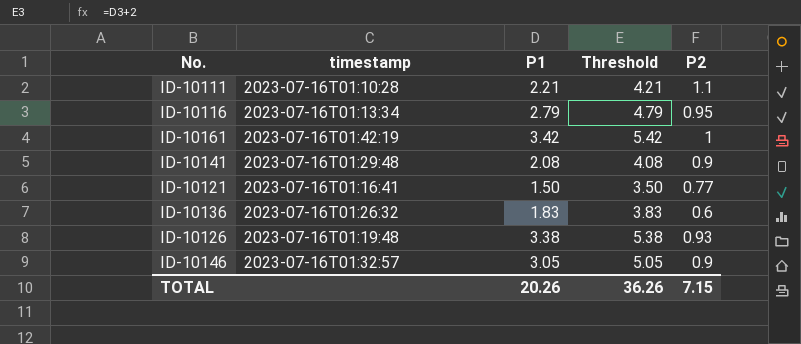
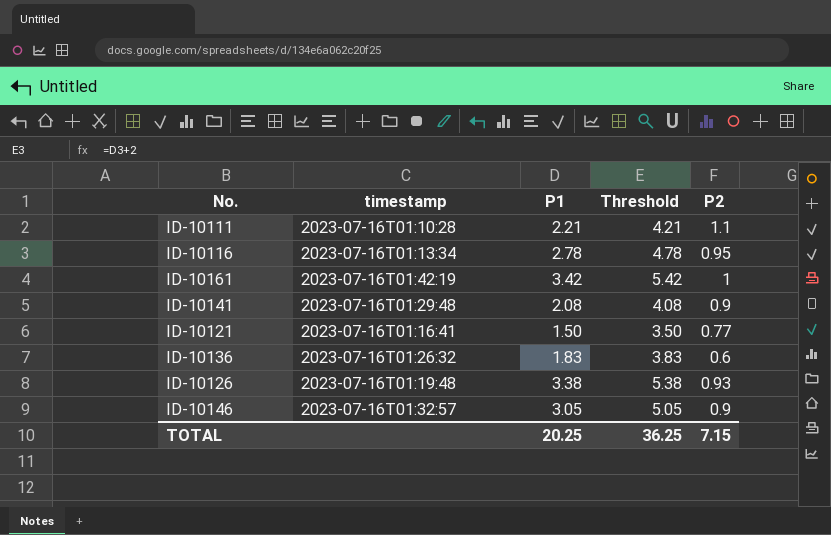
ID-10116 | P1: 2.79 -> 2.78
ID-10116 | Threshold: 4.79 -> 4.78
TOTAL | P1: 20.26 -> 20.25
TOTAL | Threshold: 36.26 -> 36.25

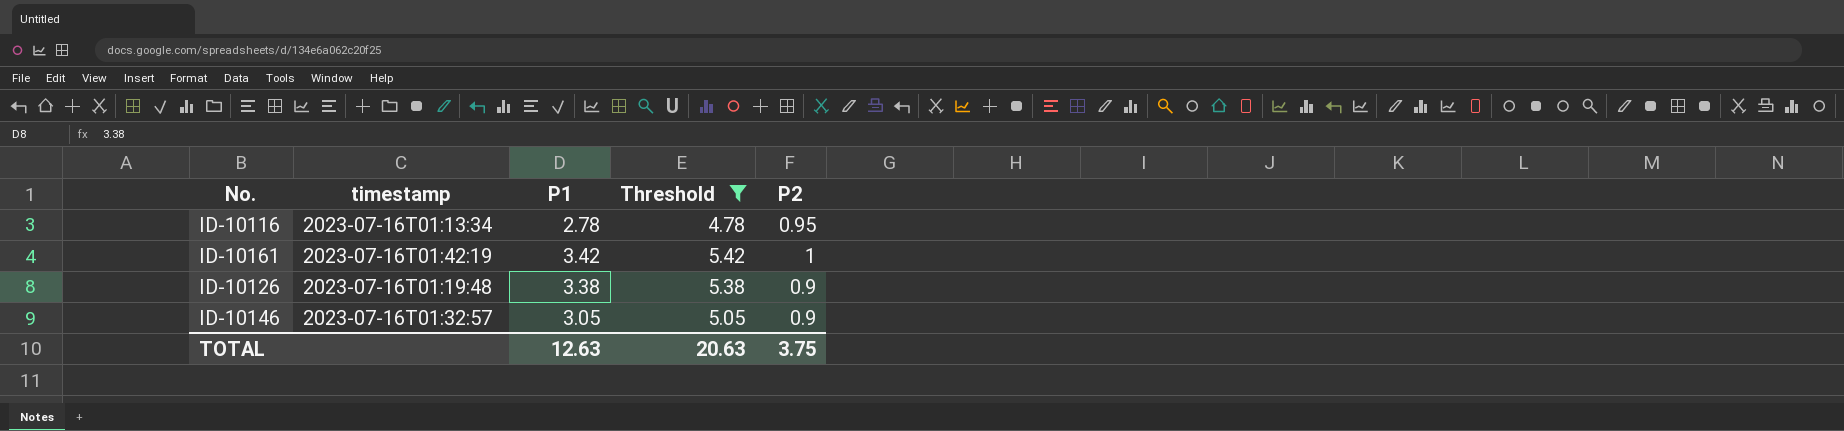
filter: none -> Threshold >= 4.78
ID-10126 | P2: 0.93 -> 0.9
TOTAL | P1: 20.25 -> 12.63
TOTAL | Threshold: 36.25 -> 20.63
TOTAL | P2: 7.15 -> 3.75

